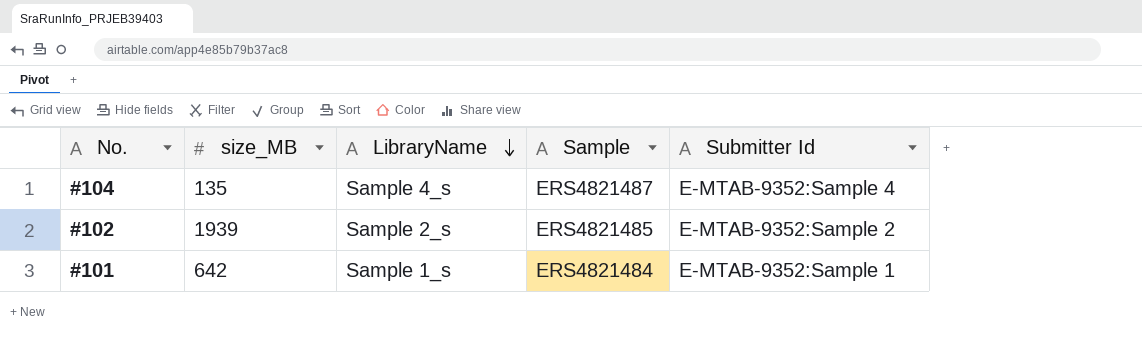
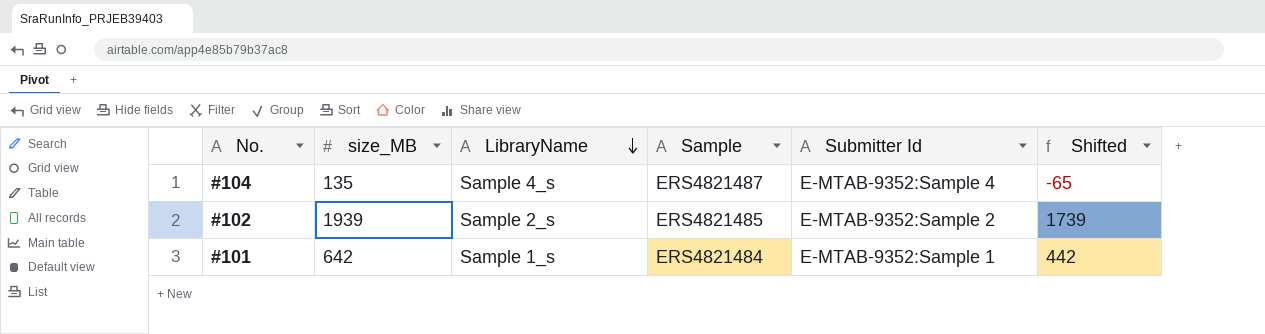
column Shifted | formula: none -> [size_MB] - 200

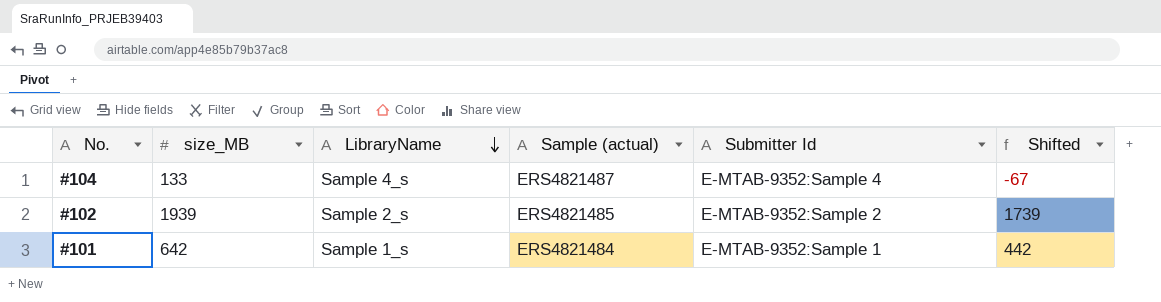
column name: Sample -> Sample (actual)
#104 | size_MB: 135 -> 133
#104 | Shifted: -65 -> -67

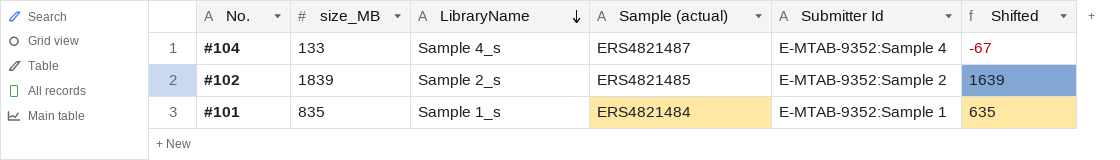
#102 | size_MB: 1939 -> 1839
#102 | Shifted: 1739 -> 1639
#101 | size_MB: 642 -> 835
#101 | Shifted: 442 -> 635

